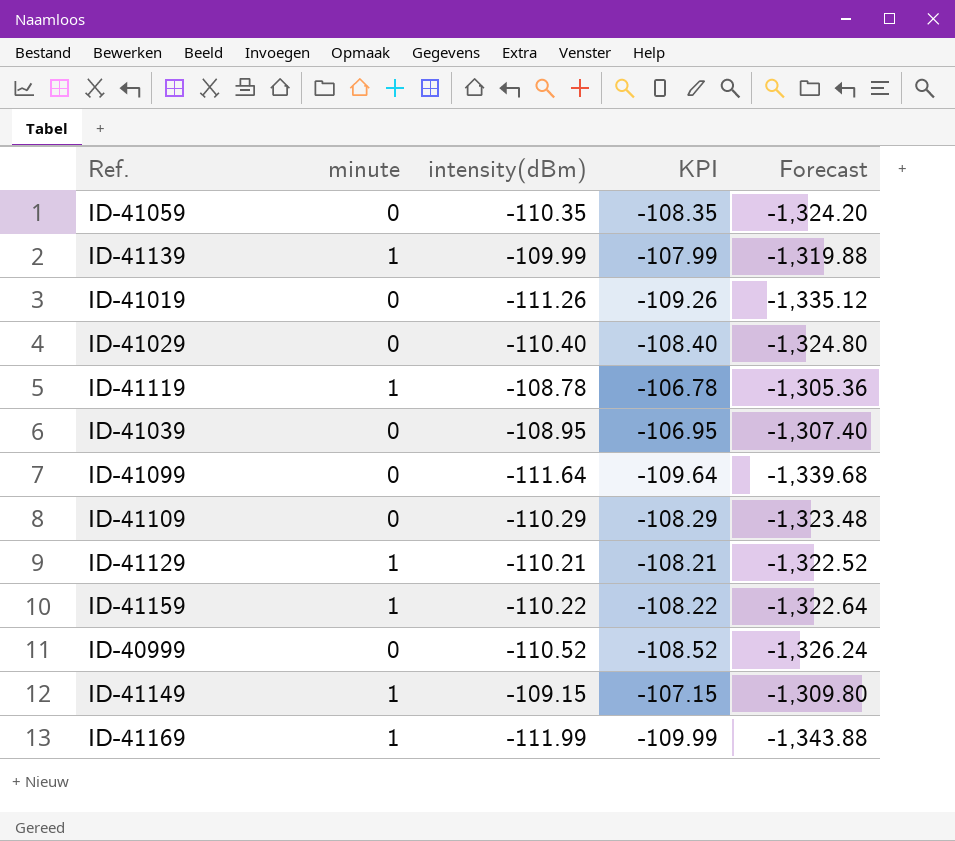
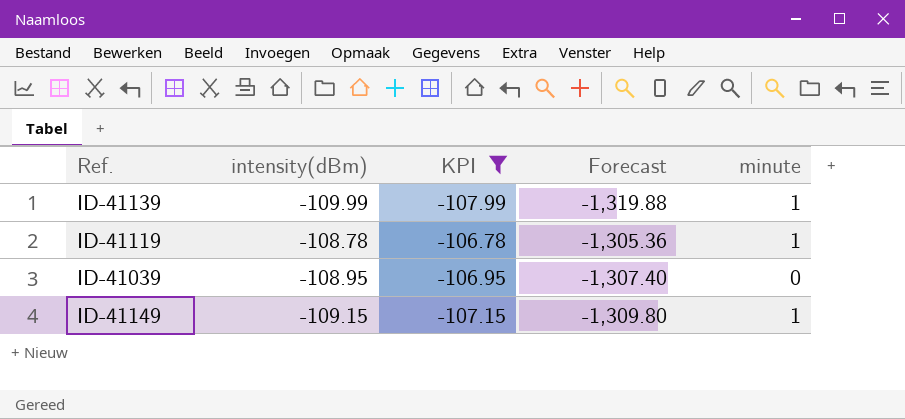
filter: none -> KPI >= -107.99
column minute | position: 2 -> 5

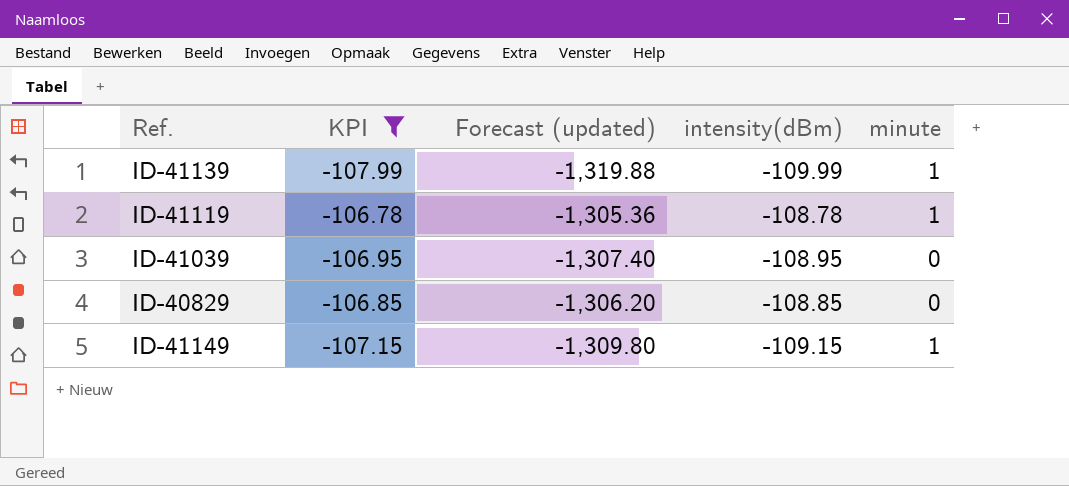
column name: Forecast -> Forecast (updated)
column intensity(dBm) | position: 2 -> 4
row ID-40829: none -> -106.85 | -1,306.20 | -108.85 | 0

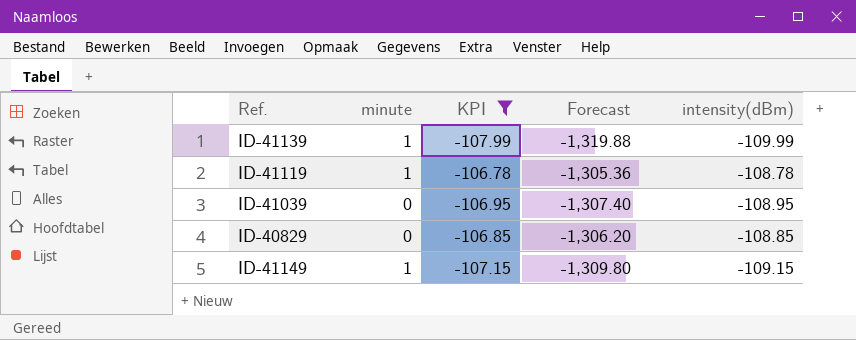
column minute | position: 5 -> 2
column name: Forecast (updated) -> Forecast

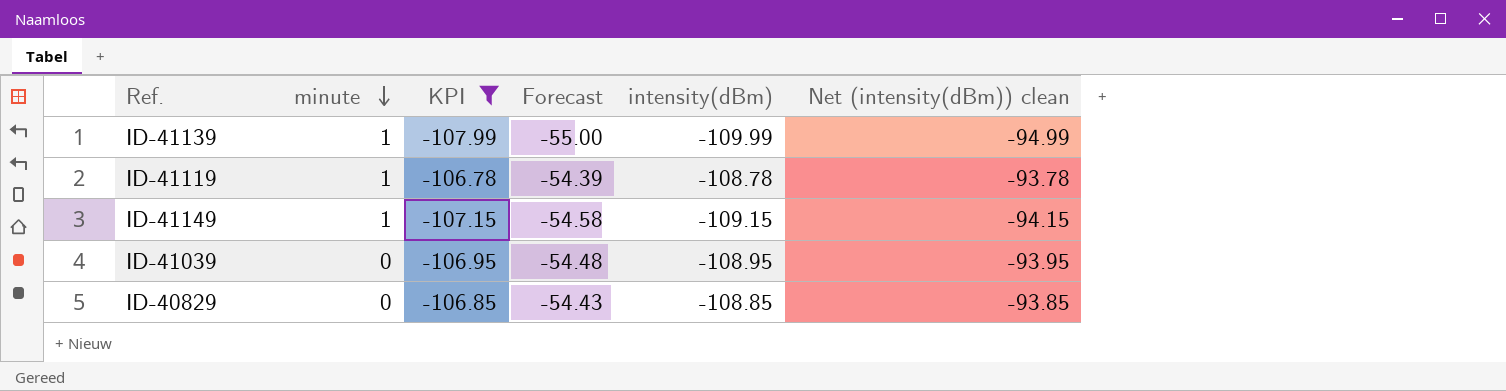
row order: none -> minute descending
column Forecast | formula: [intensity(dBm)] * 12 -> [intensity(dBm)] * 0.5
column Net (intensity(dBm)) clean | formula: none -> [intensity(dBm)] + 15

